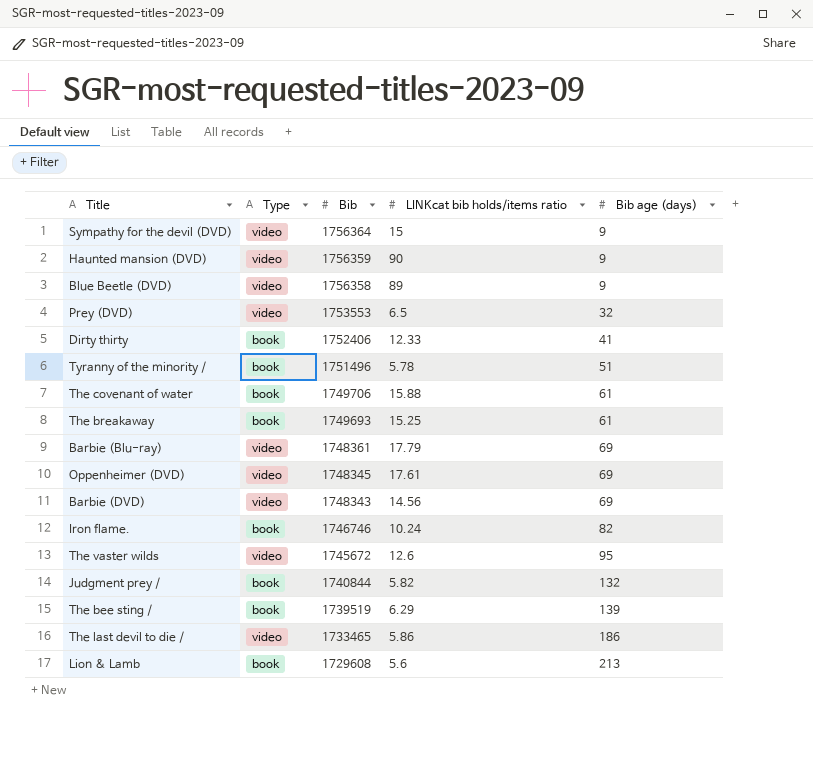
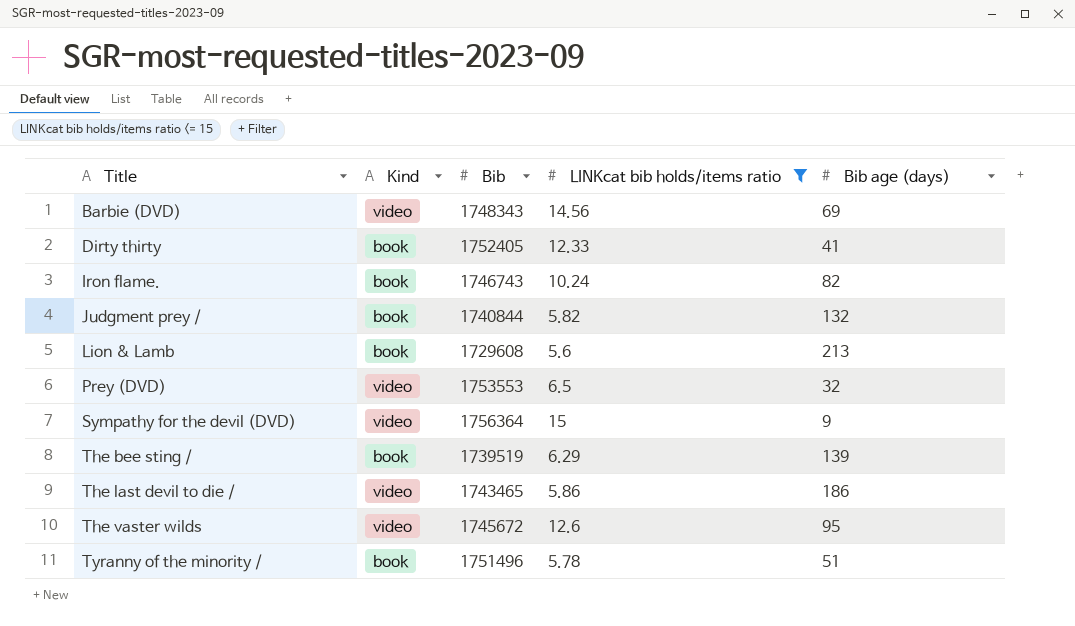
filter: none -> LINKcat bib holds/items ratio <= 15
row order: Bib descending -> Title ascending
column name: Type -> Kind
Dirty thirty | Bib: 1752406 -> 1752405
Iron flame. | Bib: 1746746 -> 1746743
The last devil to die / | Bib: 1733465 -> 1743465

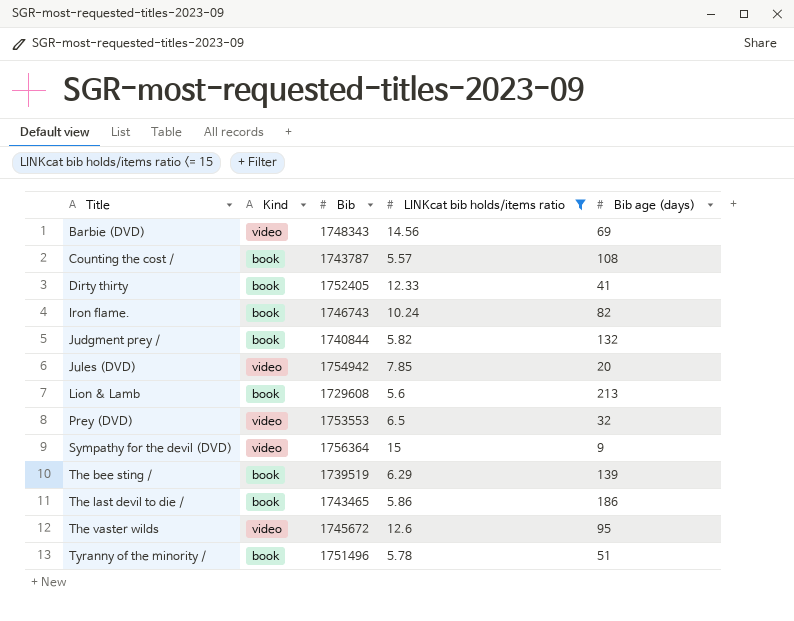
row Counting the cost /: none -> book | 1743787 | 5.57 | 108
row Jules (DVD): none -> video | 1754942 | 7.85 | 20
The last devil to die / | Kind: video -> book

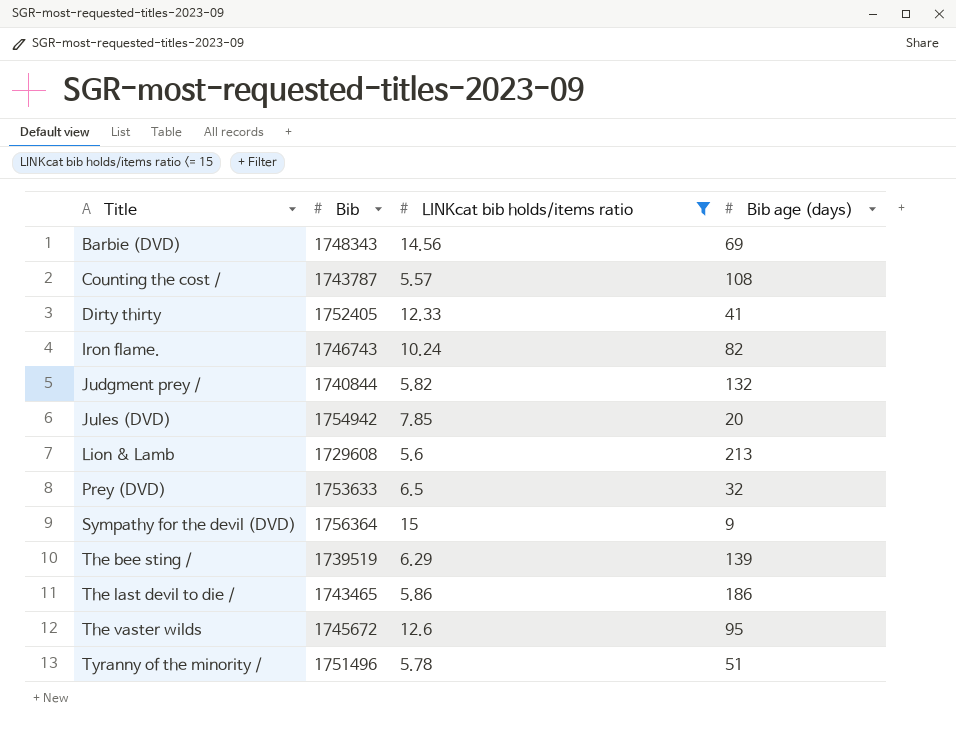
column Kind | position: 2 -> none
Prey (DVD) | Bib: 1753553 -> 1753633

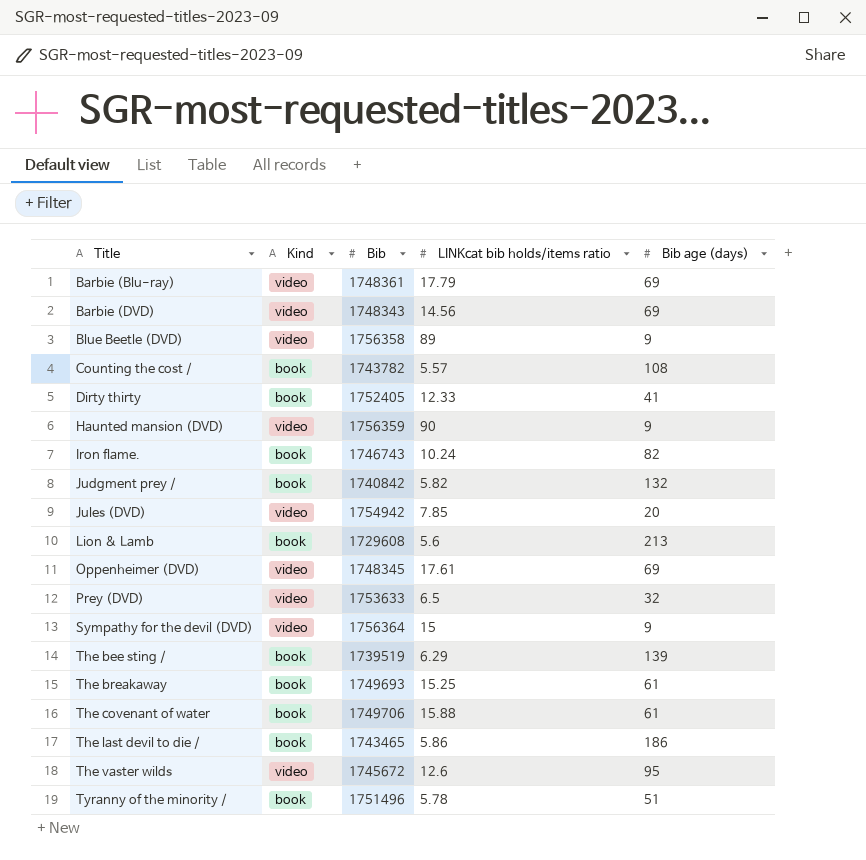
filter: LINKcat bib holds/items ratio <= 15 -> none
column Kind | position: none -> 2
Counting the cost / | Bib: 1743787 -> 1743782
Judgment prey / | Bib: 1740844 -> 1740842

